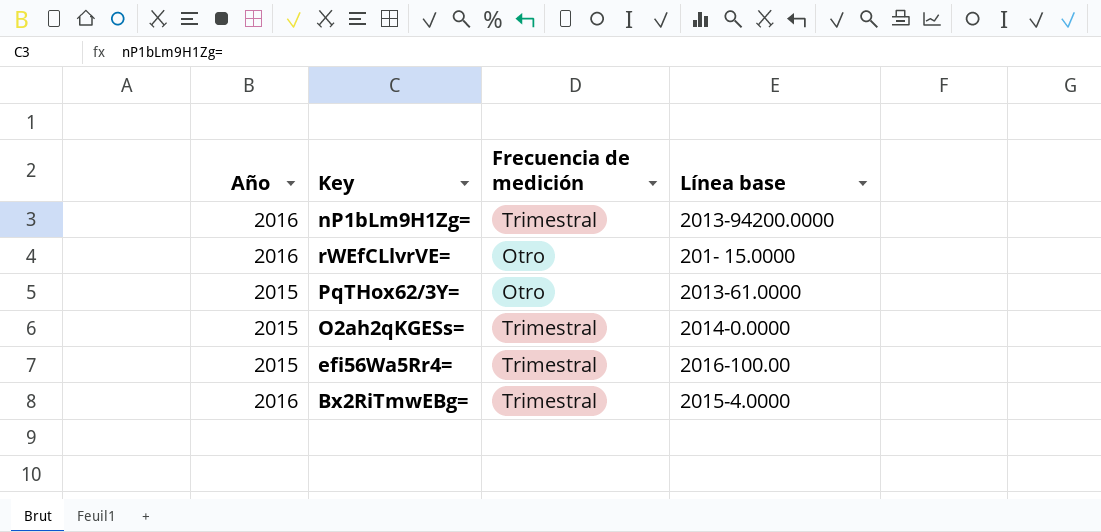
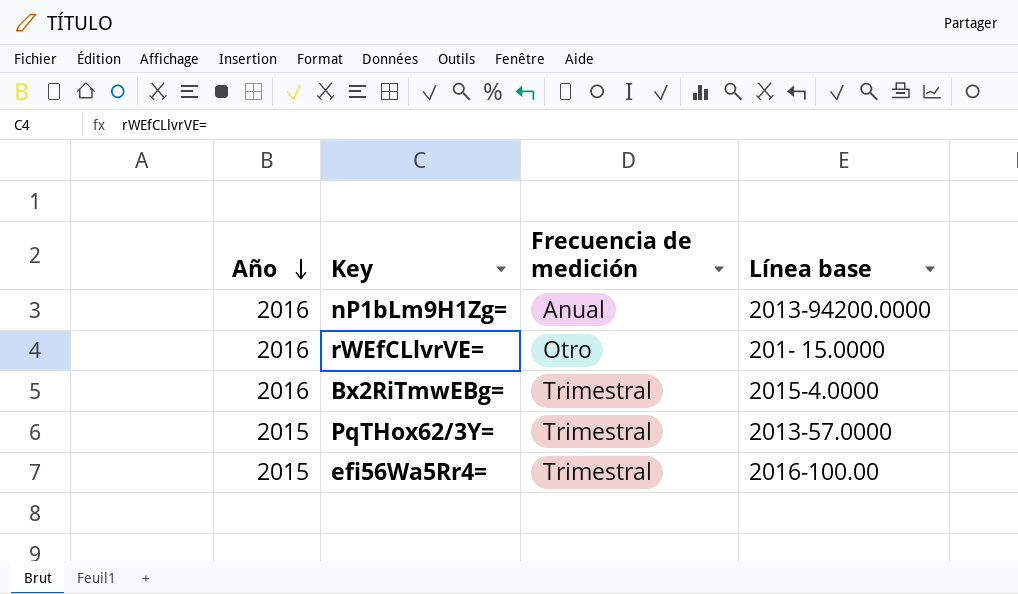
row order: none -> Año descending
row O2ah2qKGESs=: 2015 | Trimestral | 2014-0.0000 -> none
nP1bLm9H1Zg= | Frecuencia de medición: Trimestral -> Anual
PqTHox62/3Y= | Frecuencia de medición: Otro -> Trimestral
PqTHox62/3Y= | Línea base: 2013-61.0000 -> 2013-57.0000

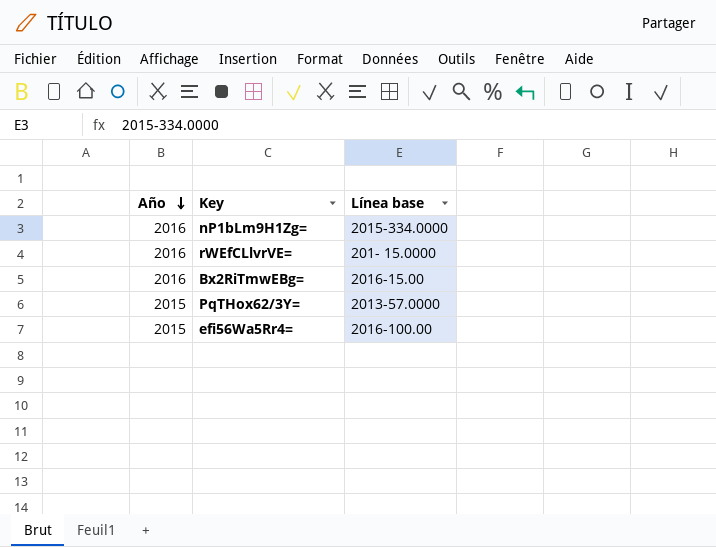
column Frecuencia de medición | position: 3 -> none
nP1bLm9H1Zg= | Línea base: 2013-94200.0000 -> 2015-334.0000
Bx2RiTmwEBg= | Línea base: 2015-4.0000 -> 2016-15.00

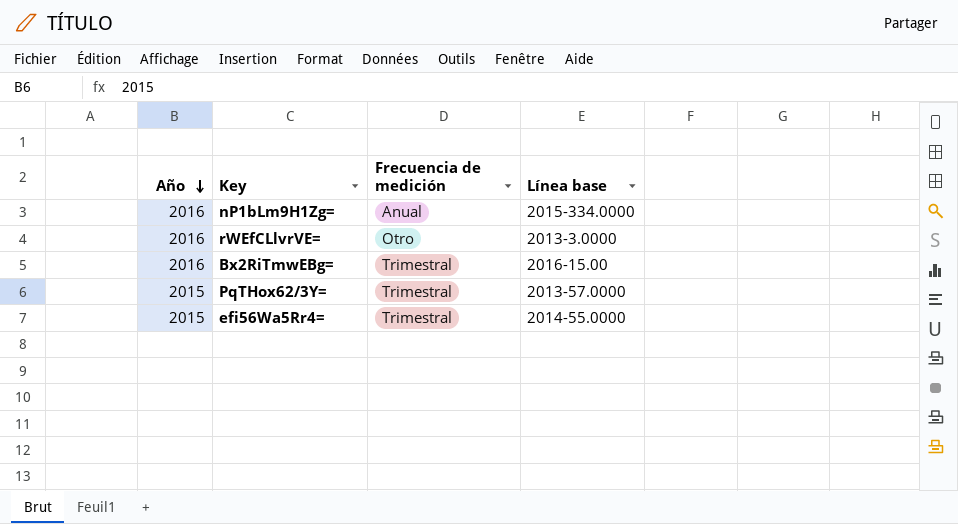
column Frecuencia de medición | position: none -> 3
rWEfCLlvrVE= | Línea base: 201- 15.0000 -> 2013-3.0000
efi56Wa5Rr4= | Línea base: 2016-100.00 -> 2014-55.0000

